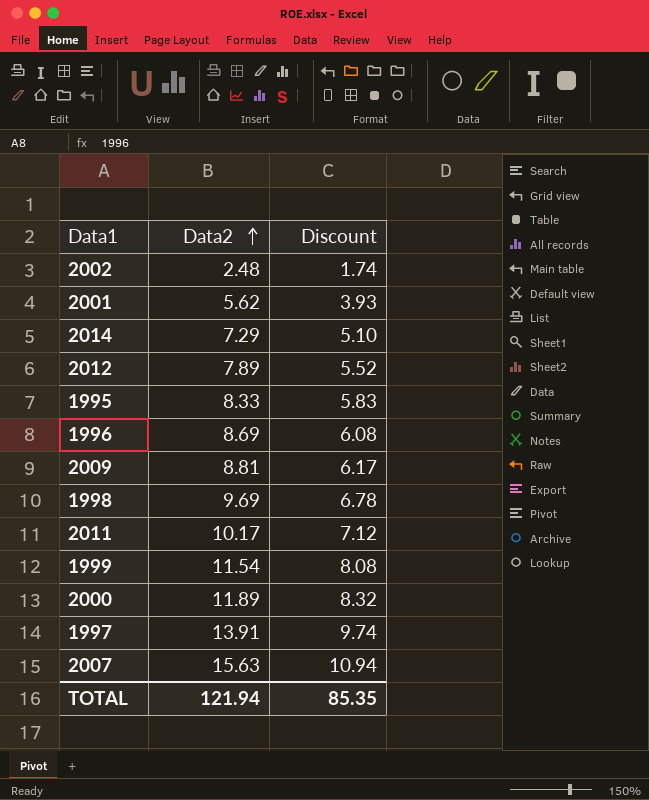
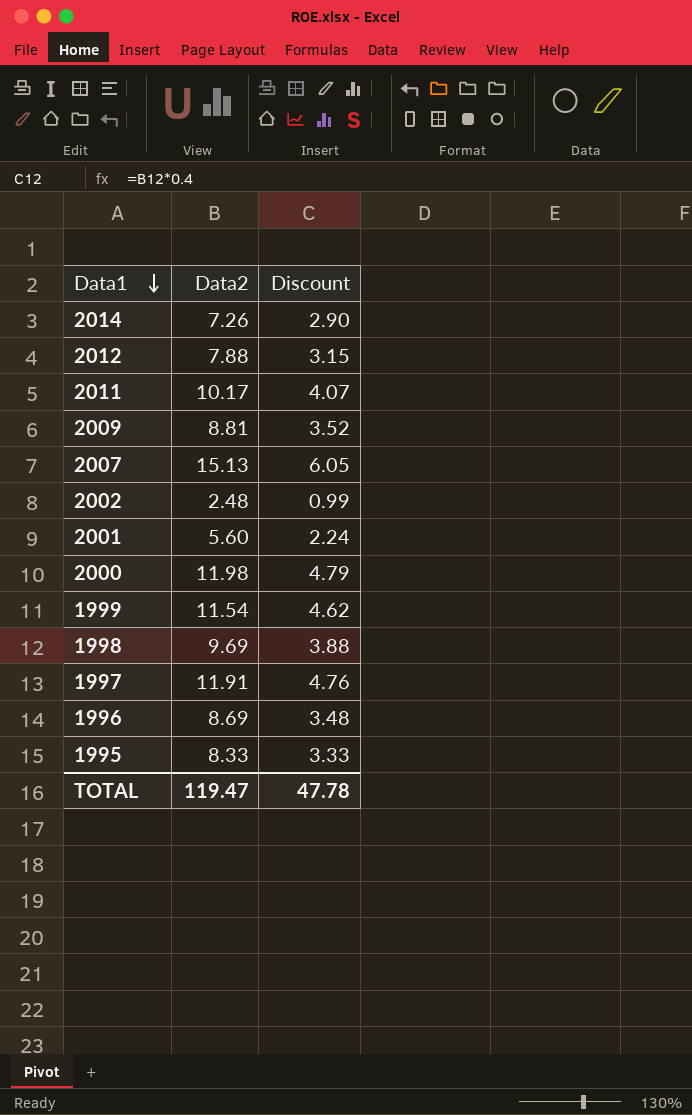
row order: Data2 ascending -> Data1 descending
column Discount | formula: [Data2] * 0.7 -> [Data2] * 0.4
2014 | Data2: 7.29 -> 7.26
2012 | Data2: 7.89 -> 7.88
2007 | Data2: 15.63 -> 15.13
2001 | Data2: 5.62 -> 5.60
2000 | Data2: 11.89 -> 11.98
1997 | Data2: 13.91 -> 11.91
TOTAL | Data2: 121.94 -> 119.47
TOTAL | Discount: 85.35 -> 47.78

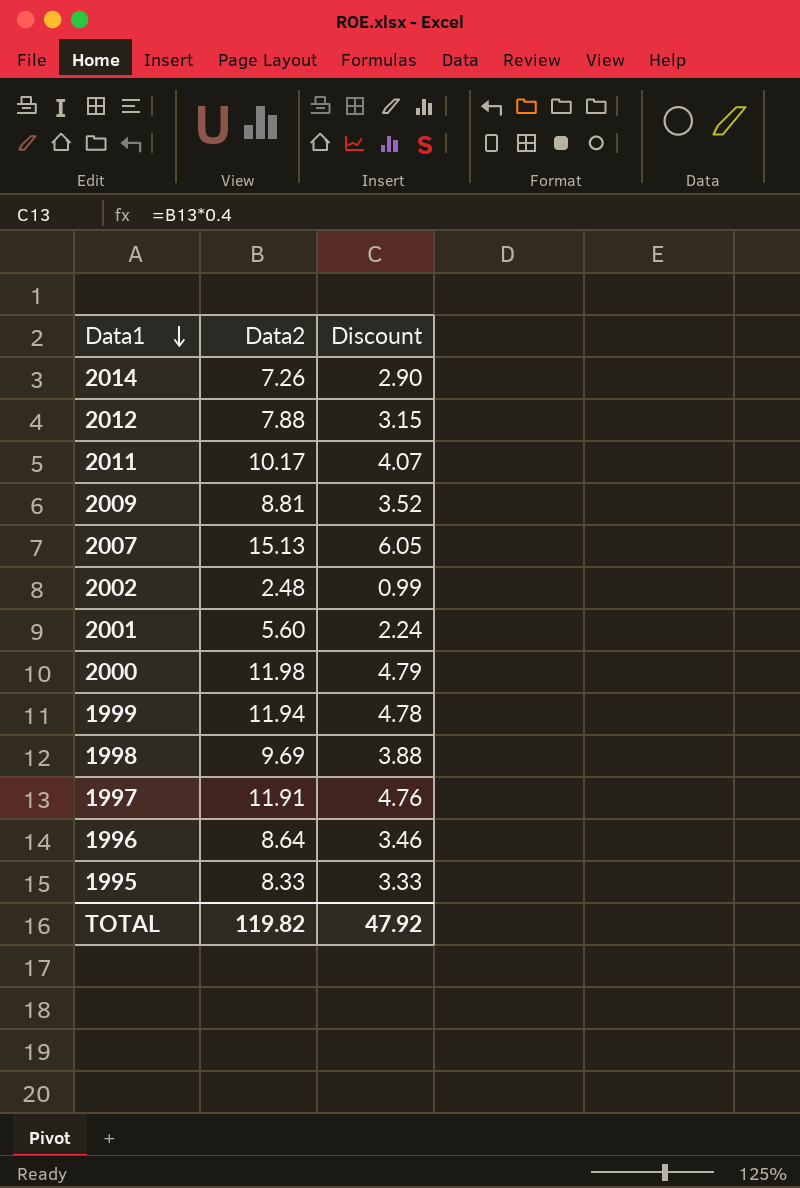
1999 | Data2: 11.54 -> 11.94
1999 | Discount: 4.62 -> 4.78
1996 | Data2: 8.69 -> 8.64
1996 | Discount: 3.48 -> 3.46
TOTAL | Data2: 119.47 -> 119.82
TOTAL | Discount: 47.78 -> 47.92

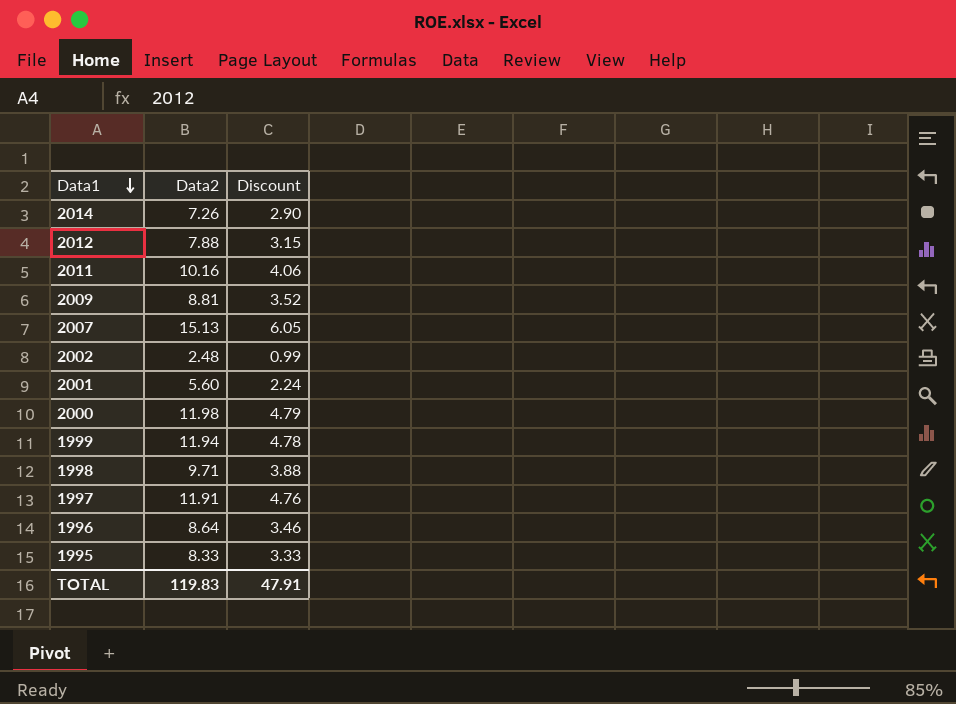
2011 | Data2: 10.17 -> 10.16
2011 | Discount: 4.07 -> 4.06
1998 | Data2: 9.69 -> 9.71
TOTAL | Data2: 119.82 -> 119.83
TOTAL | Discount: 47.92 -> 47.91

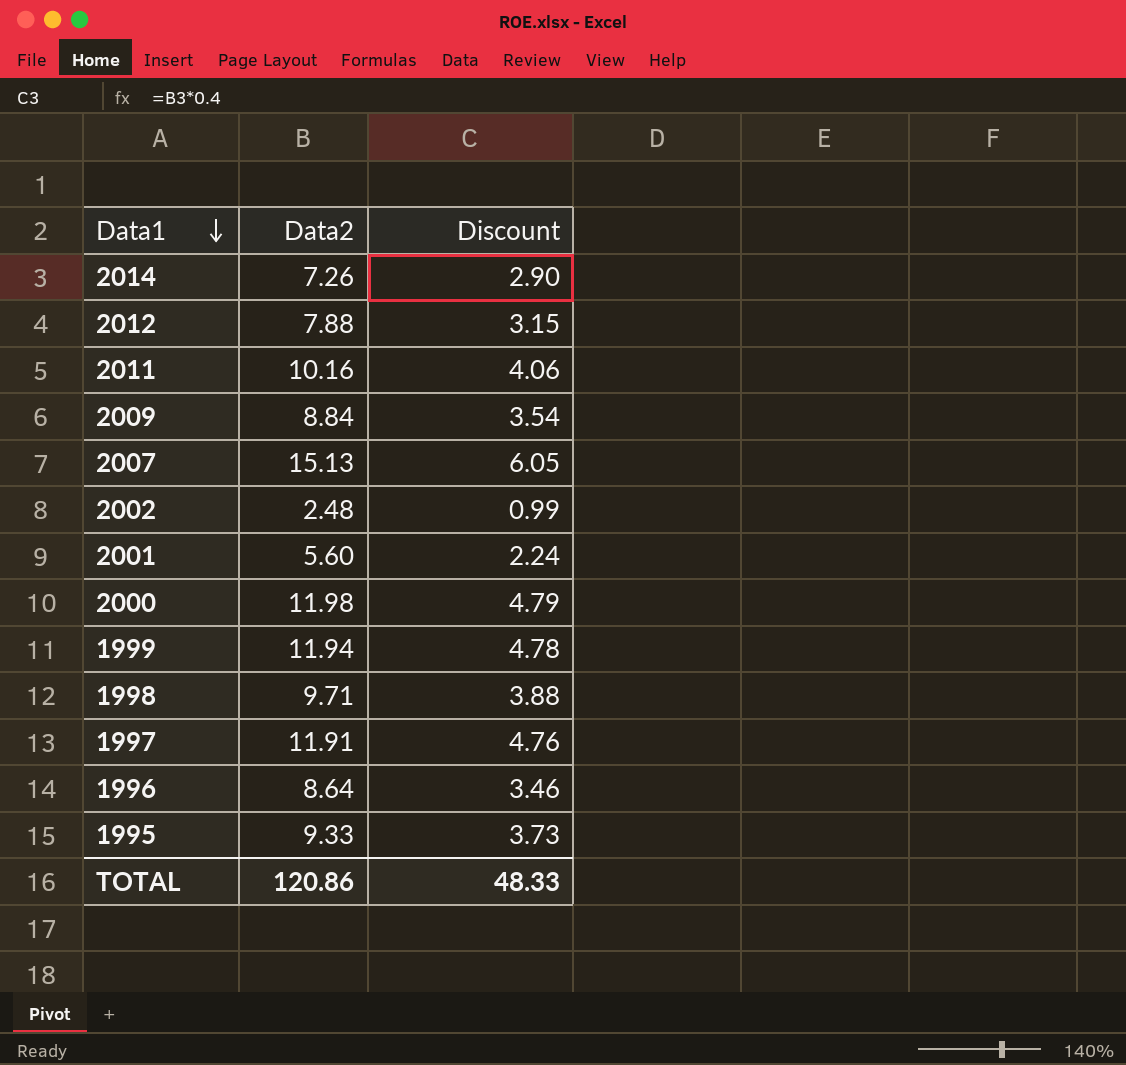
2009 | Data2: 8.81 -> 8.84
2009 | Discount: 3.52 -> 3.54
1995 | Data2: 8.33 -> 9.33
1995 | Discount: 3.33 -> 3.73
TOTAL | Data2: 119.83 -> 120.86
TOTAL | Discount: 47.91 -> 48.33

